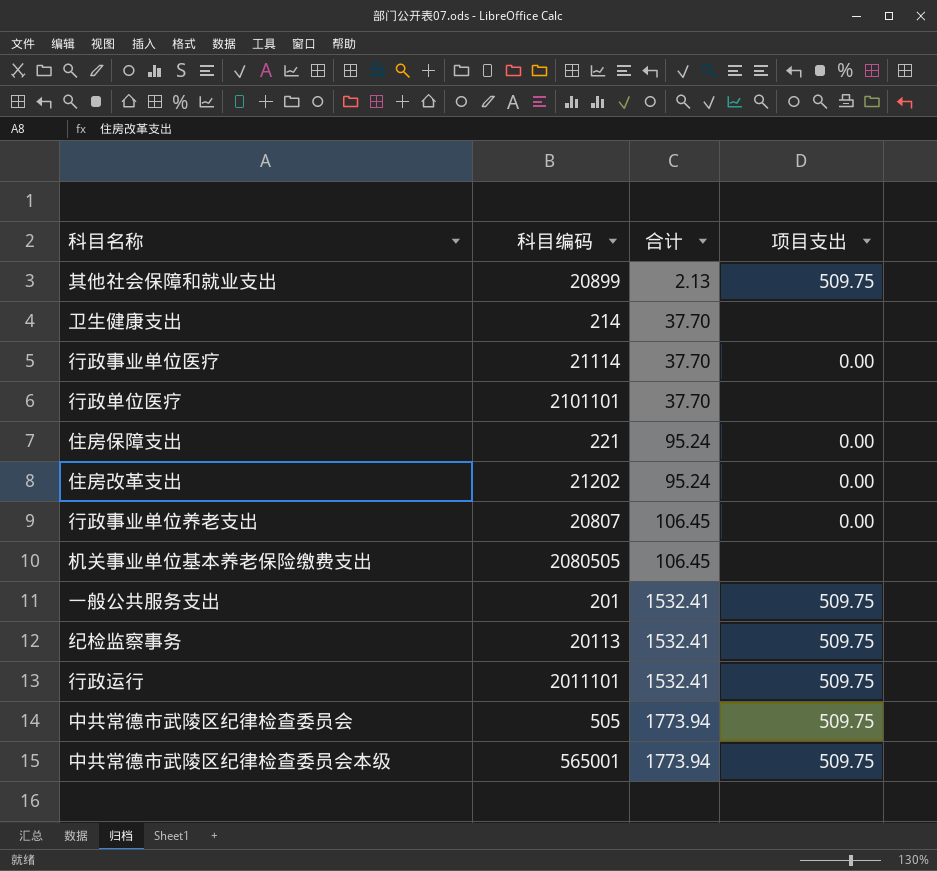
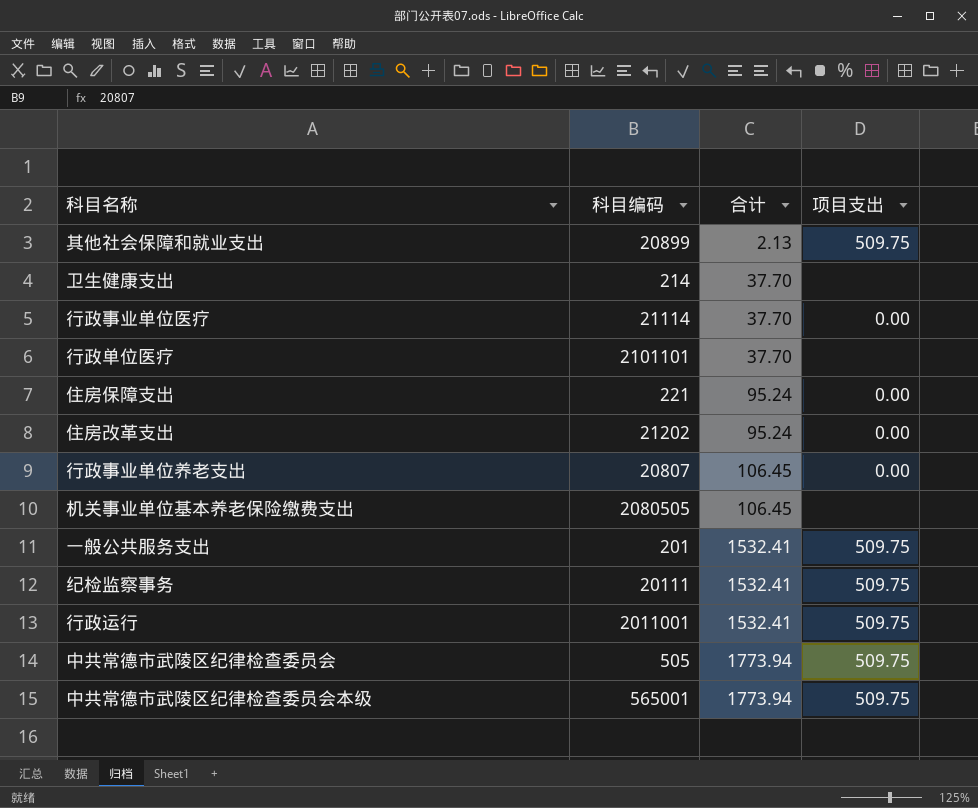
纪检监察事务 | 科目编码: 20113 -> 20111
行政运行 | 科目编码: 2011101 -> 2011001

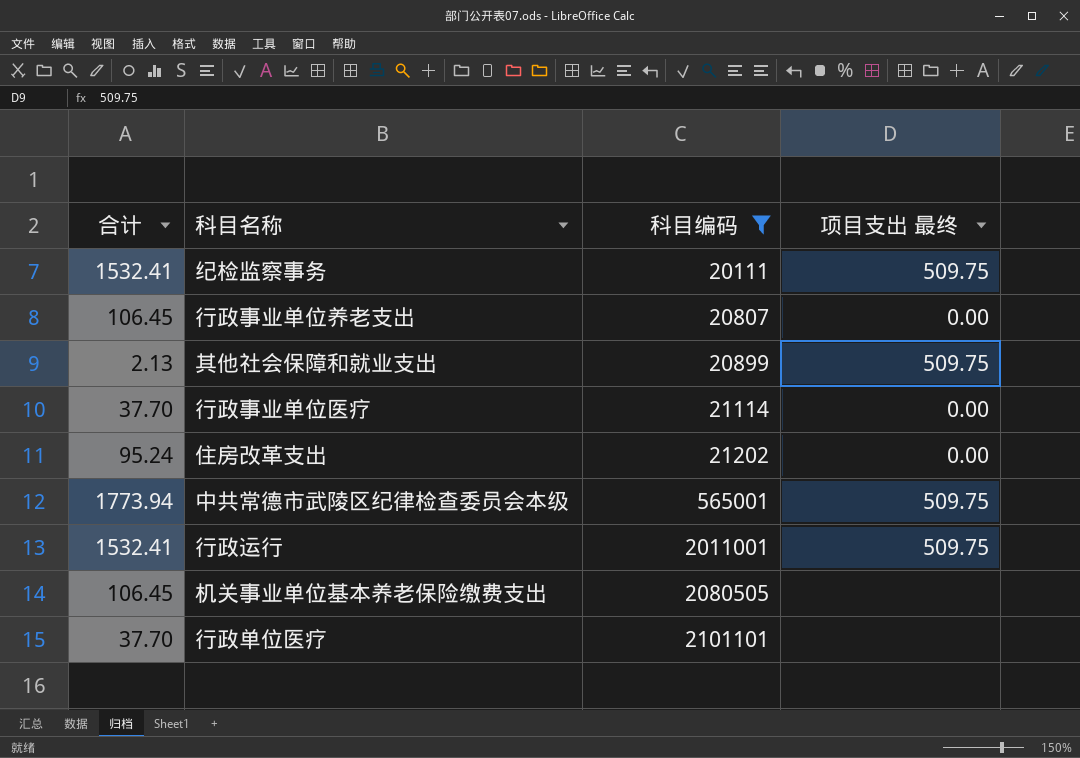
filter: none -> 科目编码 >= 20111
row order: 合计 ascending -> 科目编码 ascending
column 合计 | position: 3 -> 1
column name: 项目支出 -> 项目支出 最终

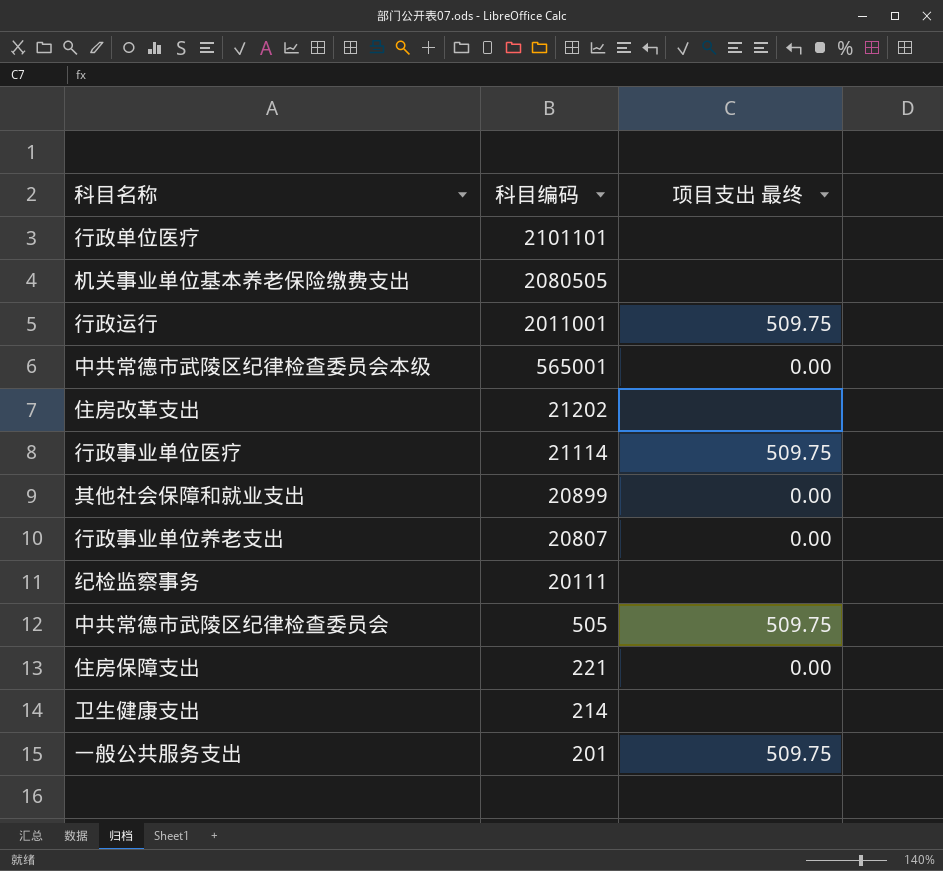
filter: 科目编码 >= 20111 -> none
row order: 科目编码 ascending -> 科目编码 descending
column 合计 | position: 1 -> none
中共常德市武陵区纪律检查委员会本级 | 项目支出 最终: 509.75 -> 0.00
住房改革支出 | 项目支出 最终: 0.00 -> none
行政事业单位医疗 | 项目支出 最终: 0.00 -> 509.75
其他社会保障和就业支出 | 项目支出 最终: 509.75 -> 0.00
纪检监察事务 | 项目支出 最终: 509.75 -> none

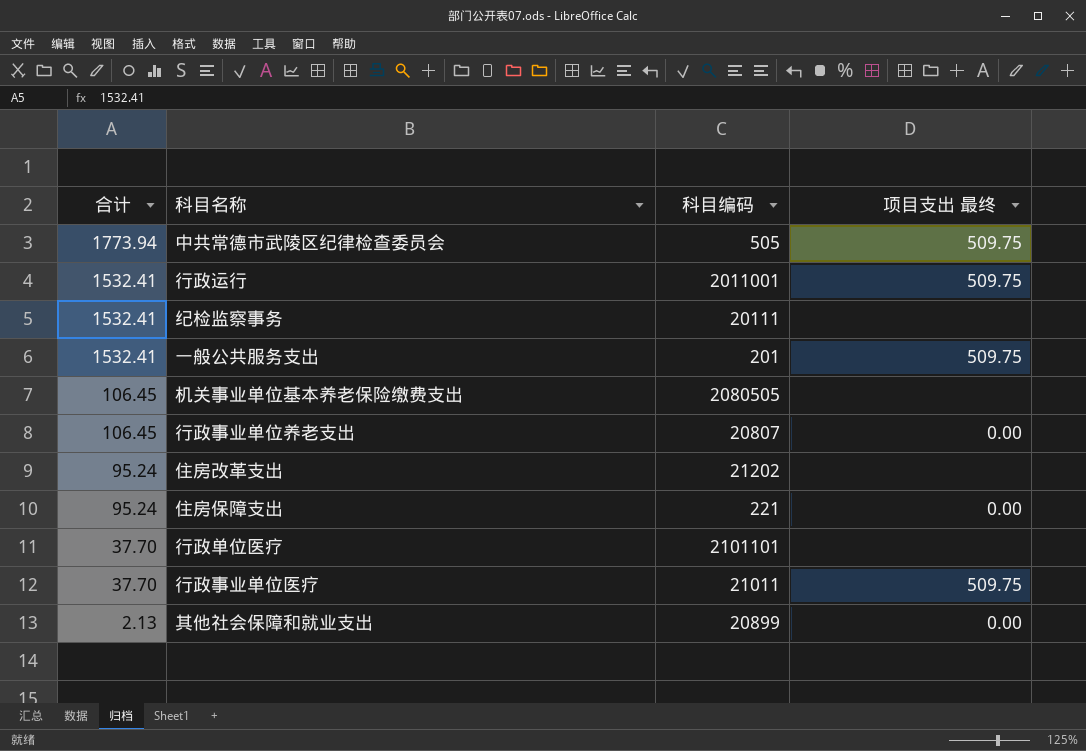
row order: 科目编码 descending -> 合计 descending
column 合计 | position: none -> 1
row 中共常德市武陵区纪律检查委员会本级: 565001 | 0.00 -> none
row 卫生健康支出: 214 | none -> none
行政事业单位医疗 | 科目编码: 21114 -> 21011

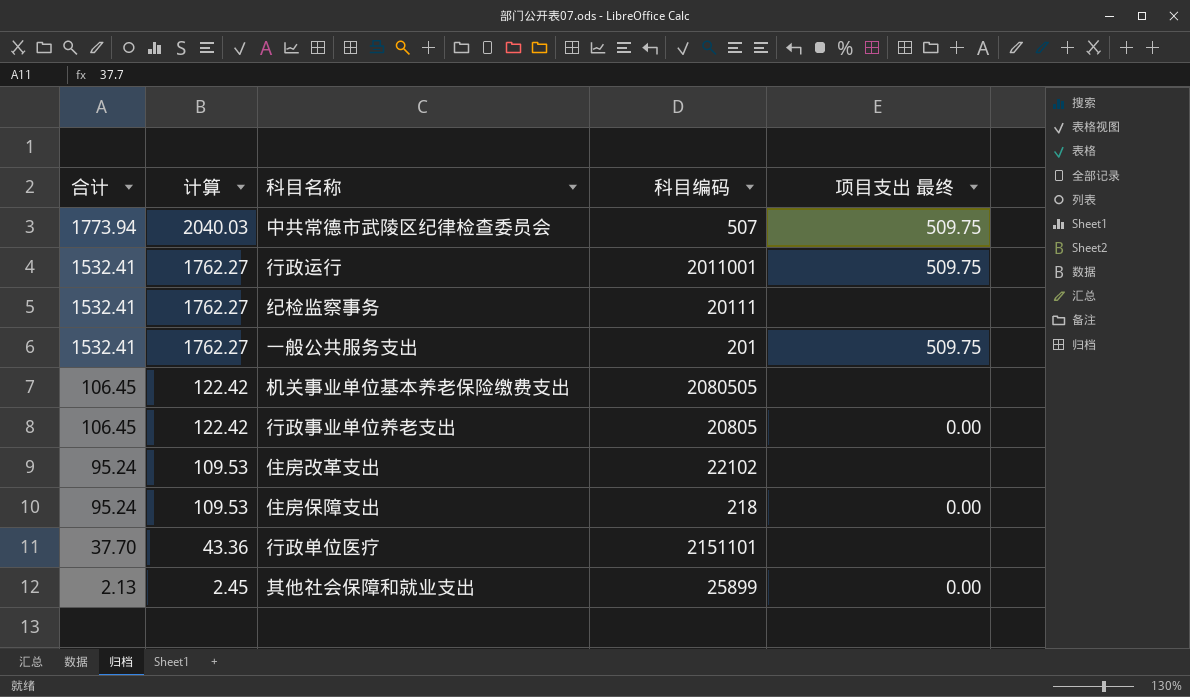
column 计算 | formula: none -> [合计] * 1.15
row 行政事业单位医疗: 37.70 | 21011 | 509.75 -> none
中共常德市武陵区纪律检查委员会 | 科目编码: 505 -> 507
行政事业单位养老支出 | 科目编码: 20807 -> 20805
住房改革支出 | 科目编码: 21202 -> 22102
住房保障支出 | 科目编码: 221 -> 218
行政单位医疗 | 科目编码: 2101101 -> 2151101
其他社会保障和就业支出 | 科目编码: 20899 -> 25899

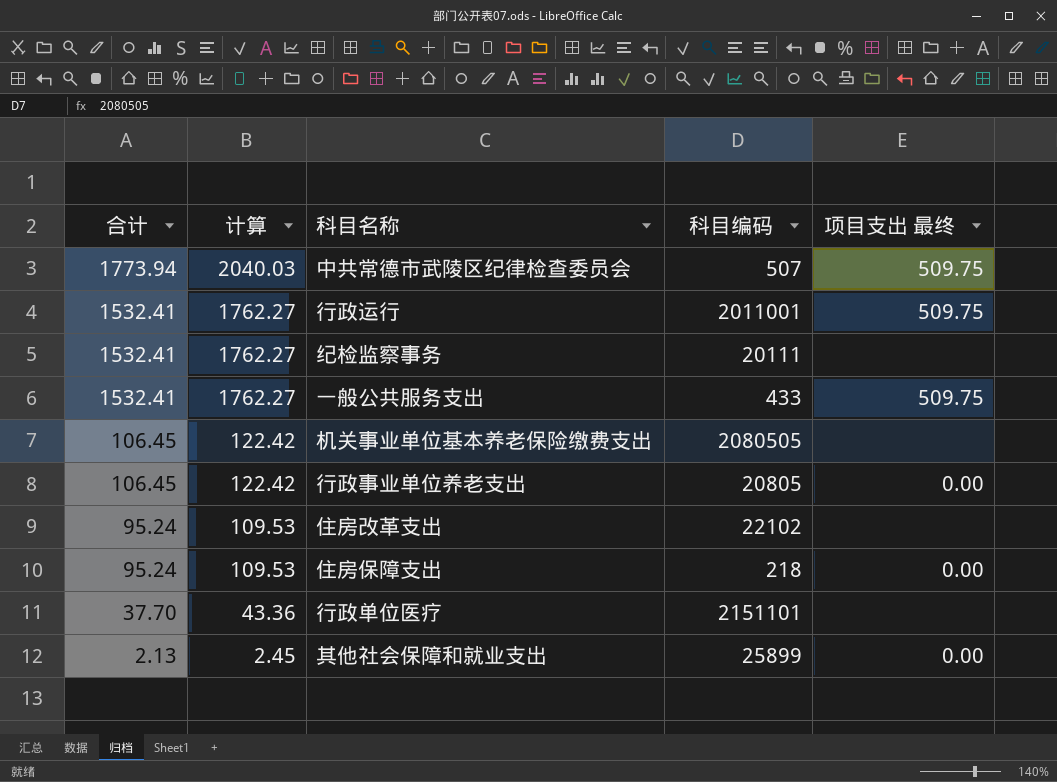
一般公共服务支出 | 科目编码: 201 -> 433

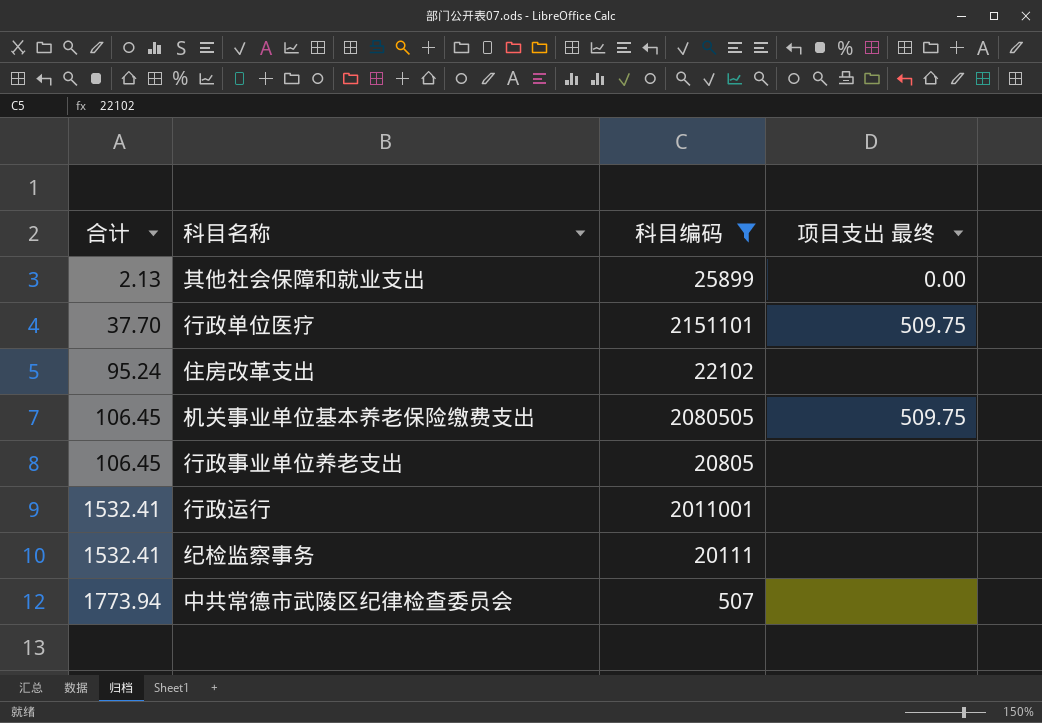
filter: none -> 科目编码 >= 507
row order: 合计 descending -> 合计 ascending
column 计算 | formula: [合计] * 1.15 -> none
行政单位医疗 | 项目支出 最终: none -> 509.75
机关事业单位基本养老保险缴费支出 | 项目支出 最终: none -> 509.75
行政事业单位养老支出 | 项目支出 最终: 0.00 -> none
行政运行 | 项目支出 最终: 509.75 -> none
中共常德市武陵区纪律检查委员会 | 项目支出 最终: 509.75 -> none

